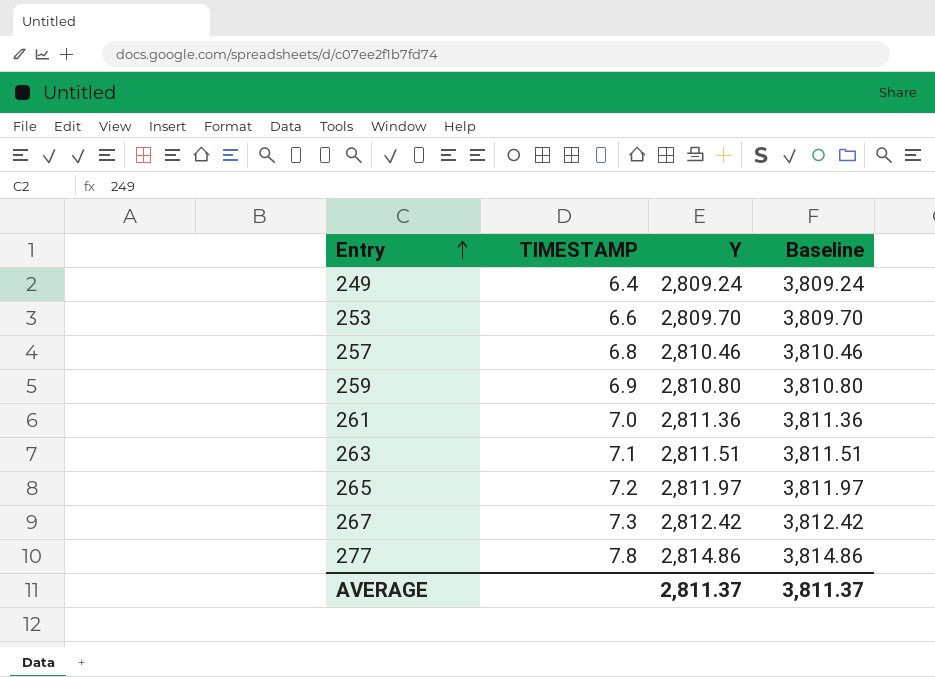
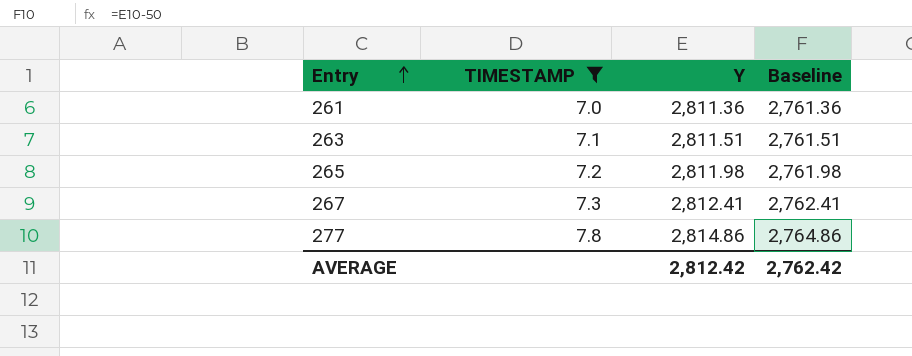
filter: none -> TIMESTAMP >= 7.0
column Baseline | formula: [Y] + 1000 -> [Y] - 50
265 | Y: 2,811.97 -> 2,811.98
267 | Y: 2,812.42 -> 2,812.41
AVERAGE | Y: 2,811.37 -> 2,812.42
AVERAGE | Baseline: 3,811.37 -> 2,762.42

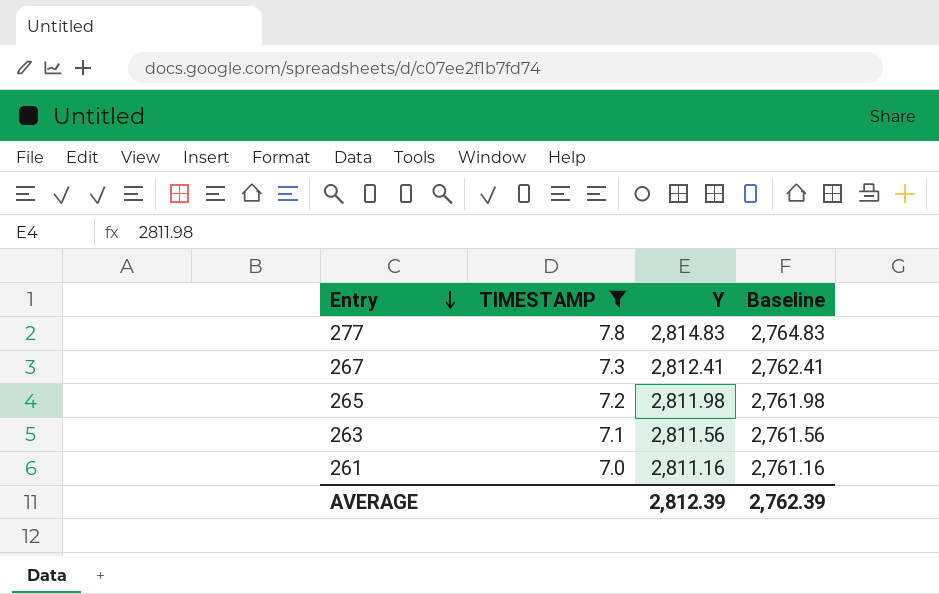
row order: Entry ascending -> Entry descending
277 | Y: 2,814.86 -> 2,814.83
277 | Baseline: 2,764.86 -> 2,764.83
263 | Y: 2,811.51 -> 2,811.56
263 | Baseline: 2,761.51 -> 2,761.56
261 | Y: 2,811.36 -> 2,811.16
261 | Baseline: 2,761.36 -> 2,761.16
AVERAGE | Y: 2,812.42 -> 2,812.39
AVERAGE | Baseline: 2,762.42 -> 2,762.39

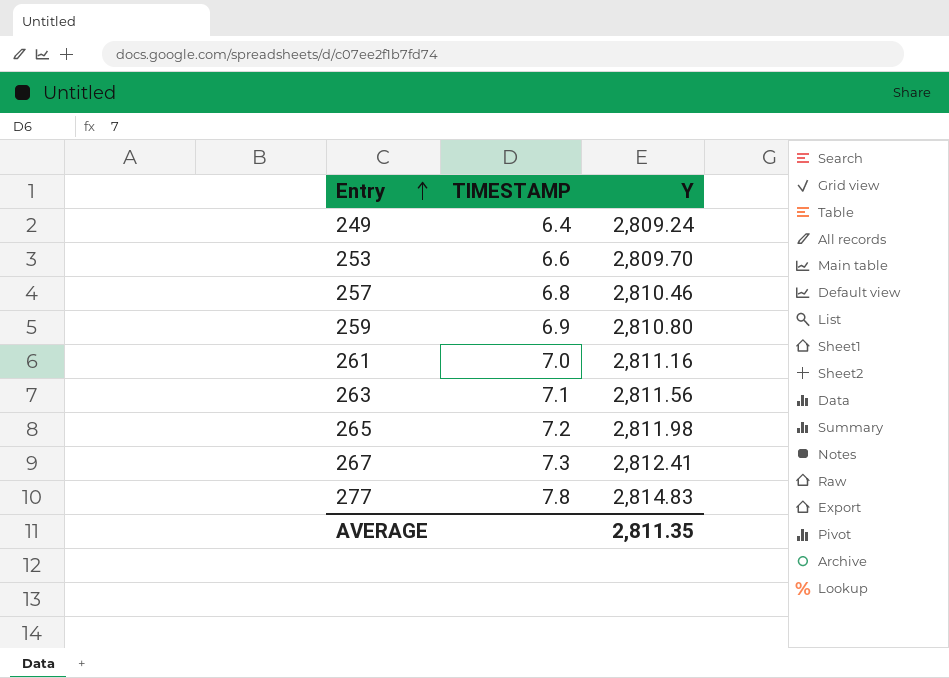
filter: TIMESTAMP >= 7.0 -> none
row order: Entry descending -> Entry ascending
column Baseline | formula: [Y] - 50 -> none
AVERAGE | Y: 2,812.39 -> 2,811.35

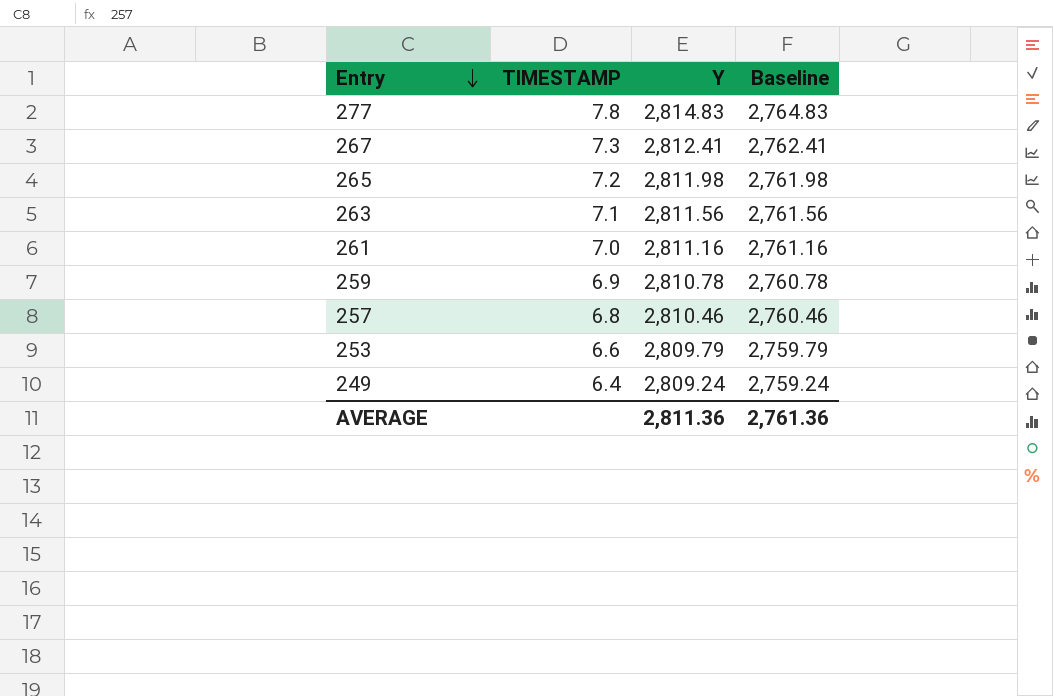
row order: Entry ascending -> Entry descending
column Baseline | formula: none -> [Y] - 50
259 | Y: 2,810.80 -> 2,810.78
253 | Y: 2,809.70 -> 2,809.79
AVERAGE | Y: 2,811.35 -> 2,811.36

